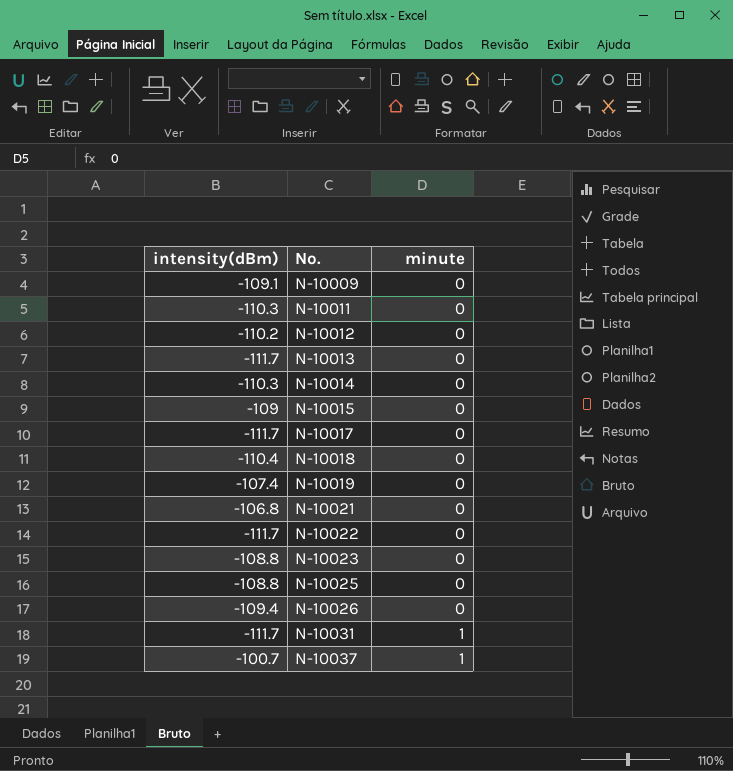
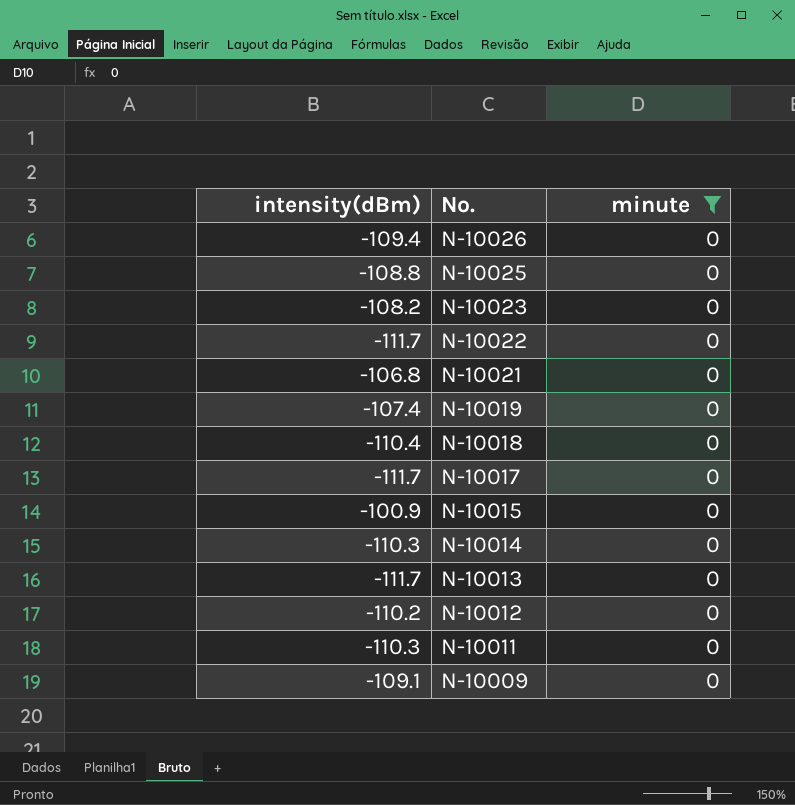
filter: none -> minute = 0
row order: No. ascending -> No. descending
N-10023 | intensity(dBm): -108.8 -> -108.2
N-10015 | intensity(dBm): -109 -> -100.9

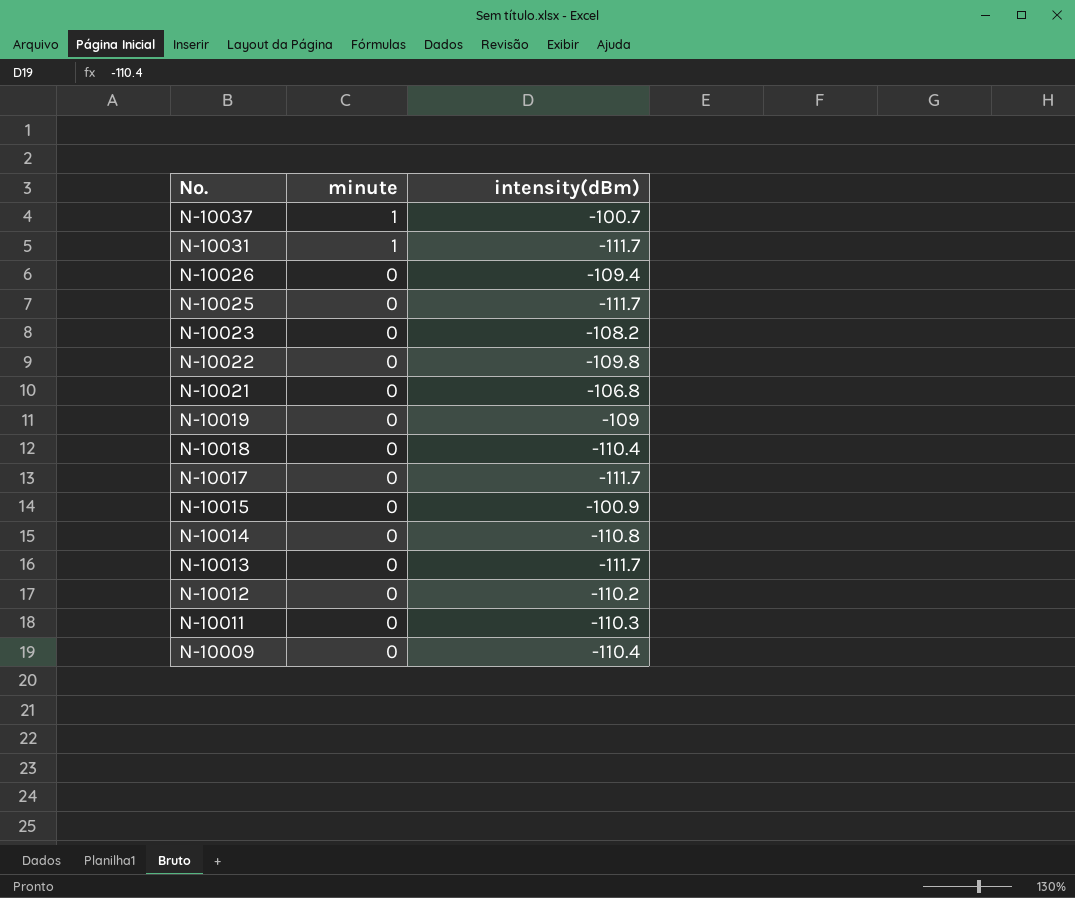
filter: minute = 0 -> none
column intensity(dBm) | position: 1 -> 3
N-10025 | intensity(dBm): -108.8 -> -111.7
N-10022 | intensity(dBm): -111.7 -> -109.8
N-10019 | intensity(dBm): -107.4 -> -109
N-10014 | intensity(dBm): -110.3 -> -110.8
N-10009 | intensity(dBm): -109.1 -> -110.4

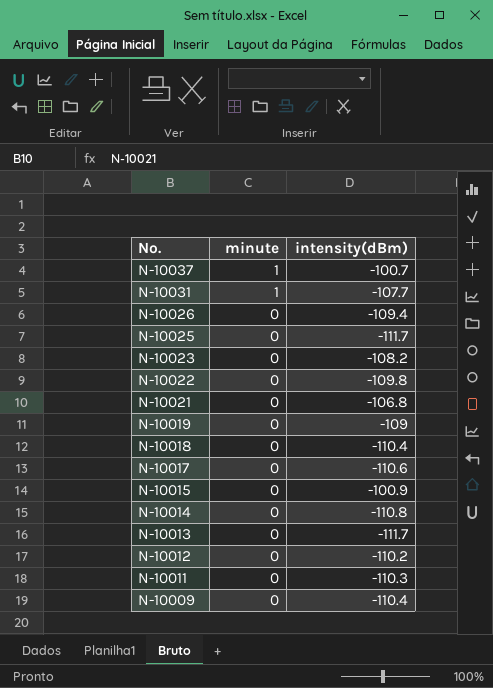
N-10031 | intensity(dBm): -111.7 -> -107.7
N-10017 | intensity(dBm): -111.7 -> -110.6

